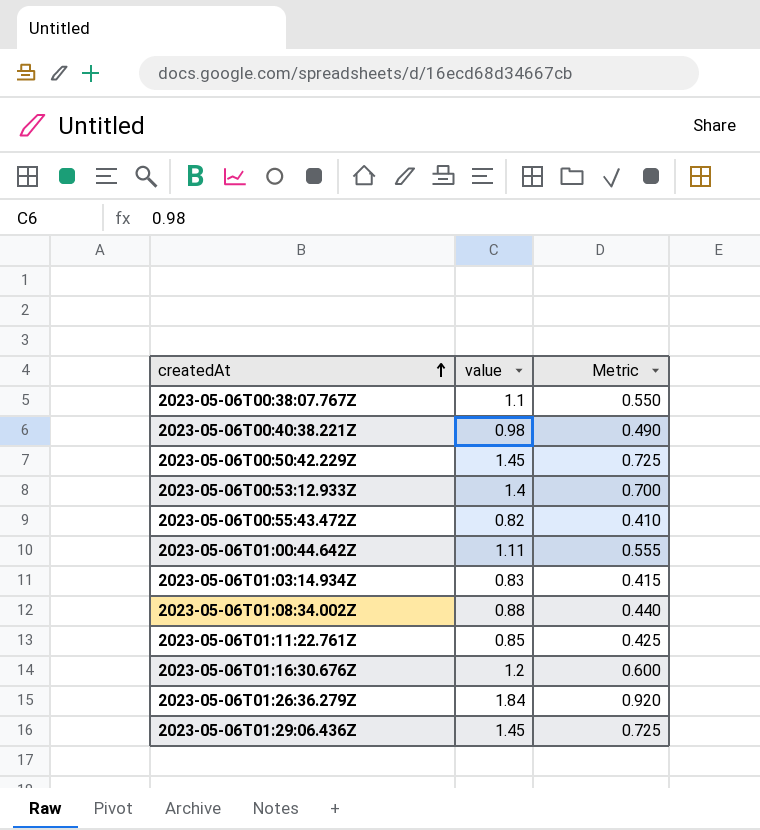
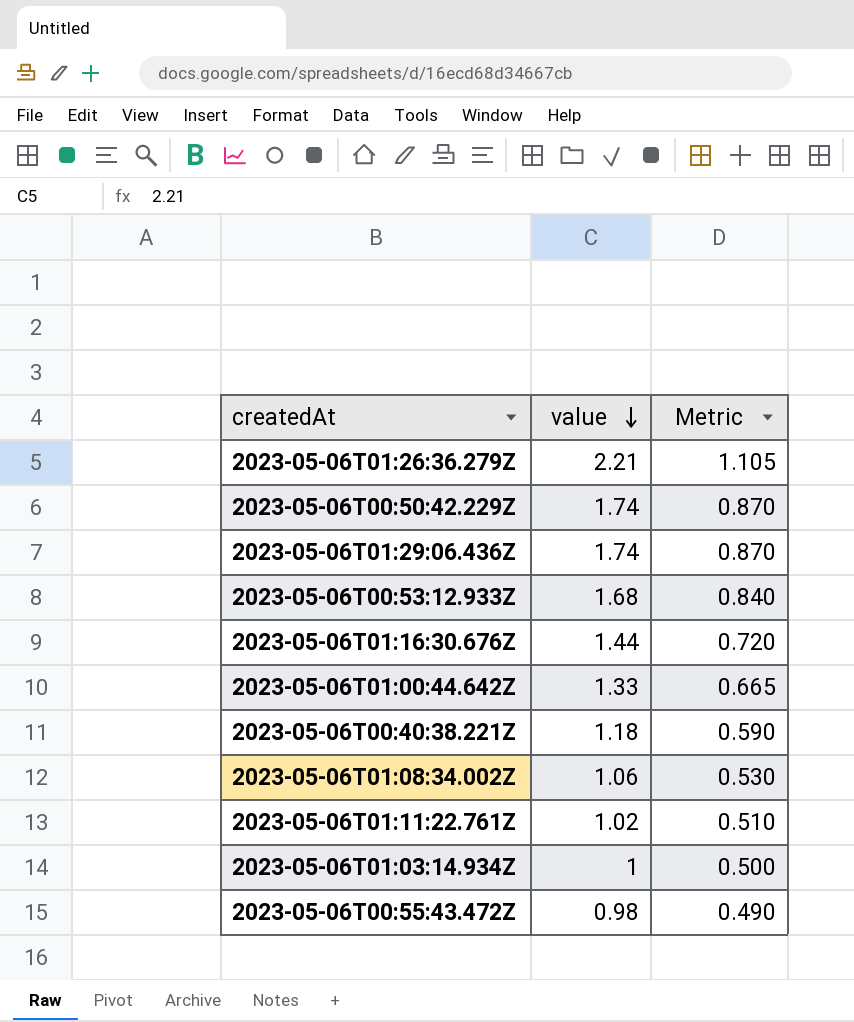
row order: createdAt ascending -> value descending
row 2023-05-06T00:38:07.767Z: 1.1 | 0.550 -> none
2023-05-06T01:26:36.279Z | value: 1.84 -> 2.21
2023-05-06T01:26:36.279Z | Metric: 0.920 -> 1.105
2023-05-06T00:50:42.229Z | value: 1.45 -> 1.74
2023-05-06T00:50:42.229Z | Metric: 0.725 -> 0.870
2023-05-06T01:29:06.436Z | value: 1.45 -> 1.74
2023-05-06T01:29:06.436Z | Metric: 0.725 -> 0.870
2023-05-06T00:53:12.933Z | value: 1.4 -> 1.68
2023-05-06T00:53:12.933Z | Metric: 0.700 -> 0.840
2023-05-06T01:16:30.676Z | value: 1.2 -> 1.44
2023-05-06T01:16:30.676Z | Metric: 0.600 -> 0.720
2023-05-06T01:00:44.642Z | value: 1.11 -> 1.33
2023-05-06T01:00:44.642Z | Metric: 0.555 -> 0.665
2023-05-06T00:40:38.221Z | value: 0.98 -> 1.18
2023-05-06T00:40:38.221Z | Metric: 0.490 -> 0.590
2023-05-06T01:08:34.002Z | value: 0.88 -> 1.06
2023-05-06T01:08:34.002Z | Metric: 0.440 -> 0.530
2023-05-06T01:11:22.761Z | value: 0.85 -> 1.02
2023-05-06T01:11:22.761Z | Metric: 0.425 -> 0.510
2023-05-06T01:03:14.934Z | value: 0.83 -> 1
2023-05-06T01:03:14.934Z | Metric: 0.415 -> 0.500
2023-05-06T00:55:43.472Z | value: 0.82 -> 0.98
2023-05-06T00:55:43.472Z | Metric: 0.410 -> 0.490

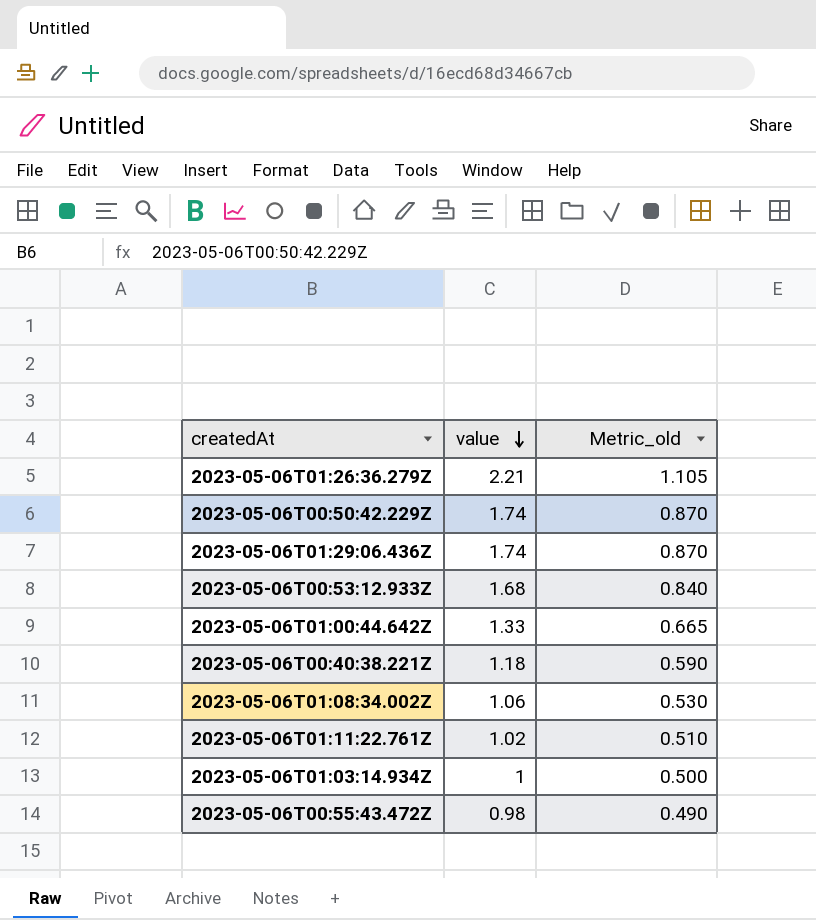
column name: Metric -> Metric_old
row 2023-05-06T01:16:30.676Z: 1.44 | 0.720 -> none

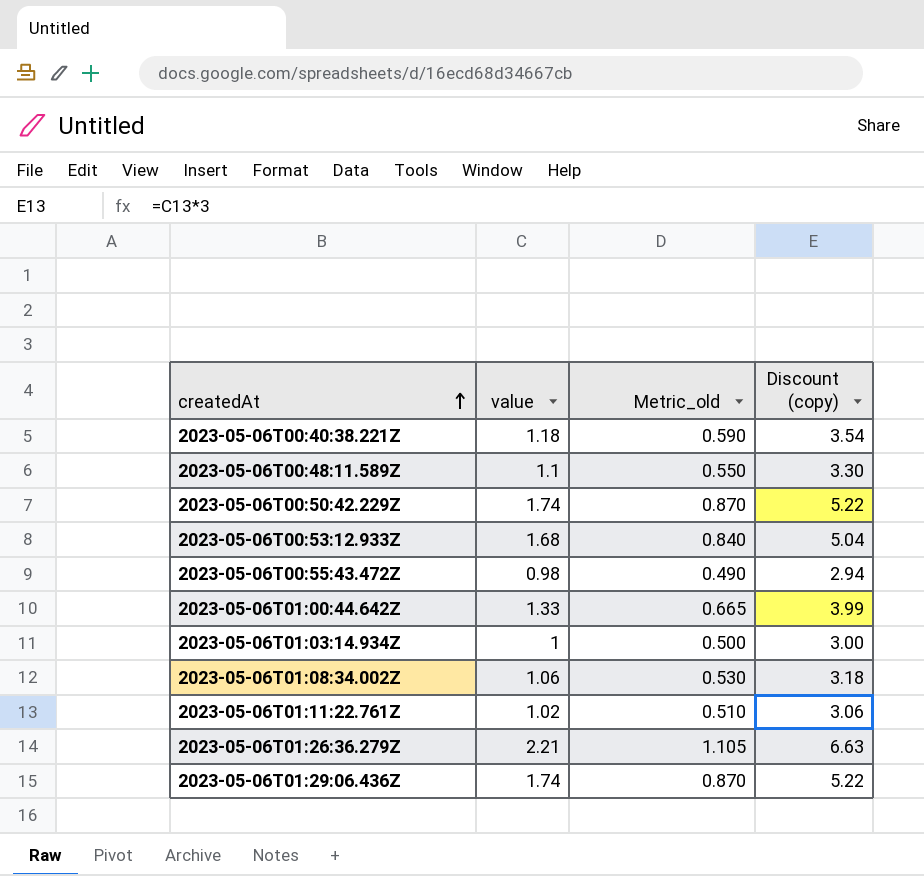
row order: value descending -> createdAt ascending
column Discount (copy) | formula: none -> [value] * 3
row 2023-05-06T00:48:11.589Z: none -> 1.1 | 0.550 | 3.30

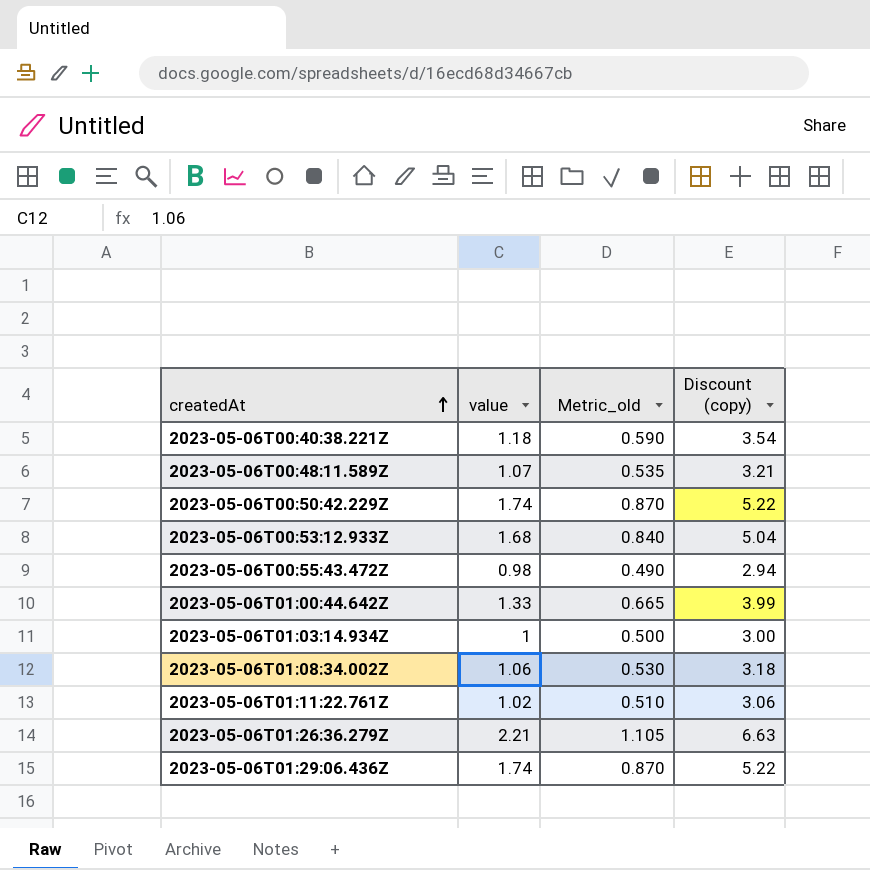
2023-05-06T00:48:11.589Z | value: 1.1 -> 1.07
2023-05-06T00:48:11.589Z | Metric_old: 0.550 -> 0.535
2023-05-06T00:48:11.589Z | Discount (copy): 3.30 -> 3.21

